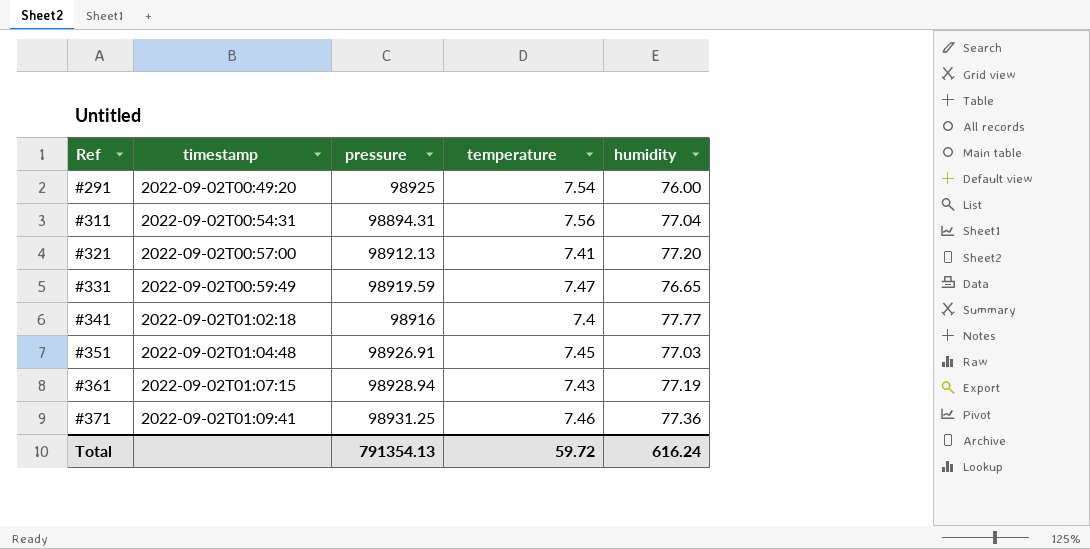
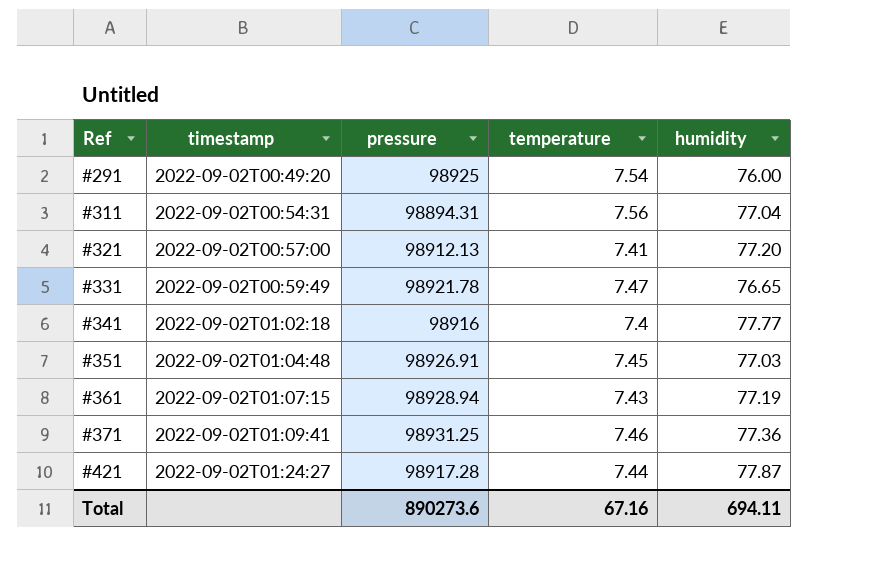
#331 | pressure: 98919.59 -> 98921.78
row #421: none -> 2022-09-02T01:24:27 | 98917.28 | 7.44 | 77.87
Total | pressure: 791354.13 -> 890273.6
Total | temperature: 59.72 -> 67.16
Total | humidity: 616.24 -> 694.11

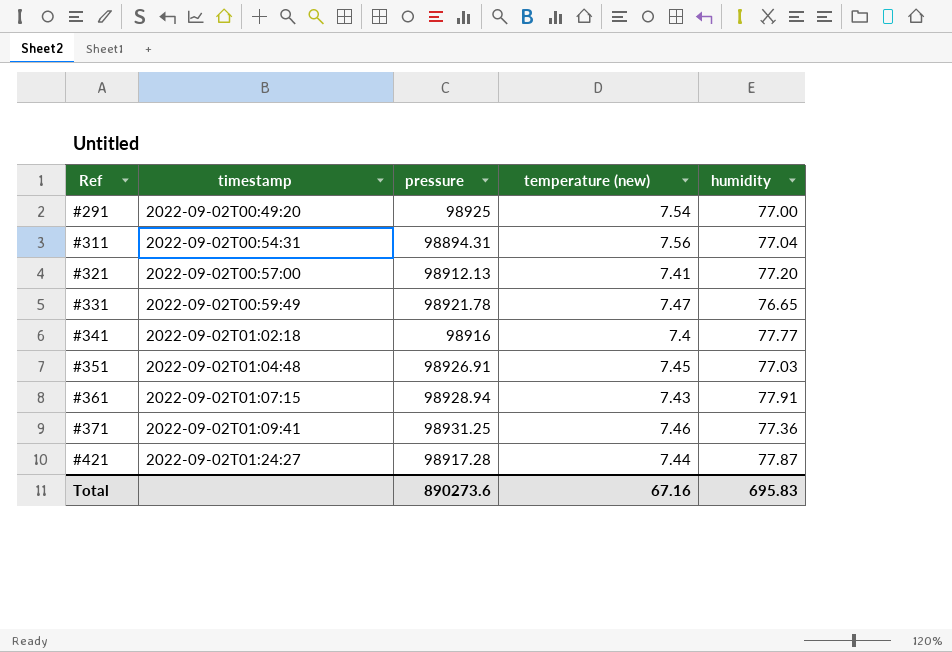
column name: temperature -> temperature (new)
#291 | humidity: 76.00 -> 77.00
#361 | humidity: 77.19 -> 77.91
Total | humidity: 694.11 -> 695.83

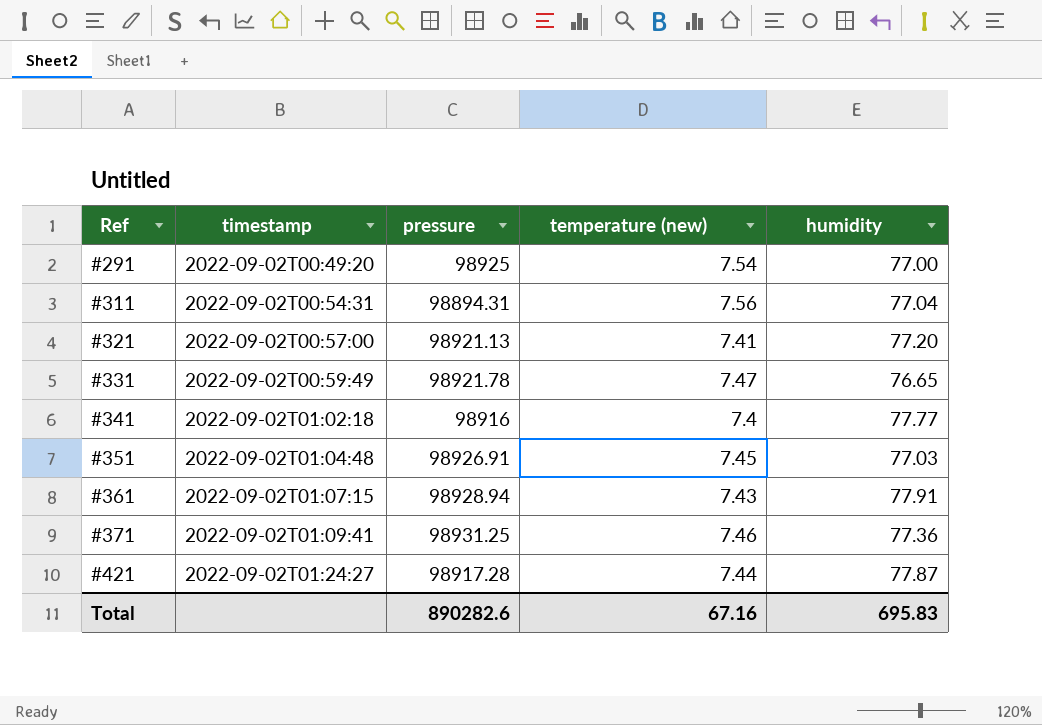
#321 | pressure: 98912.13 -> 98921.13
Total | pressure: 890273.6 -> 890282.6

